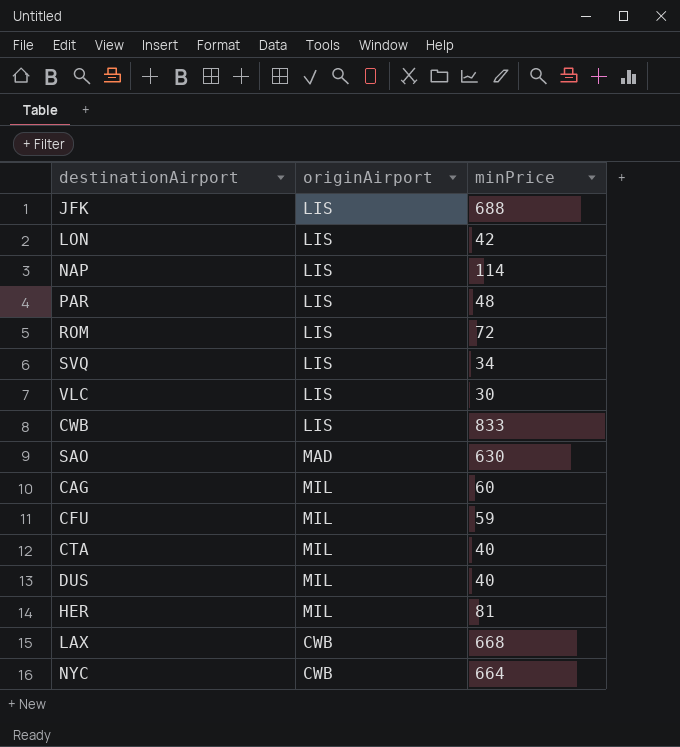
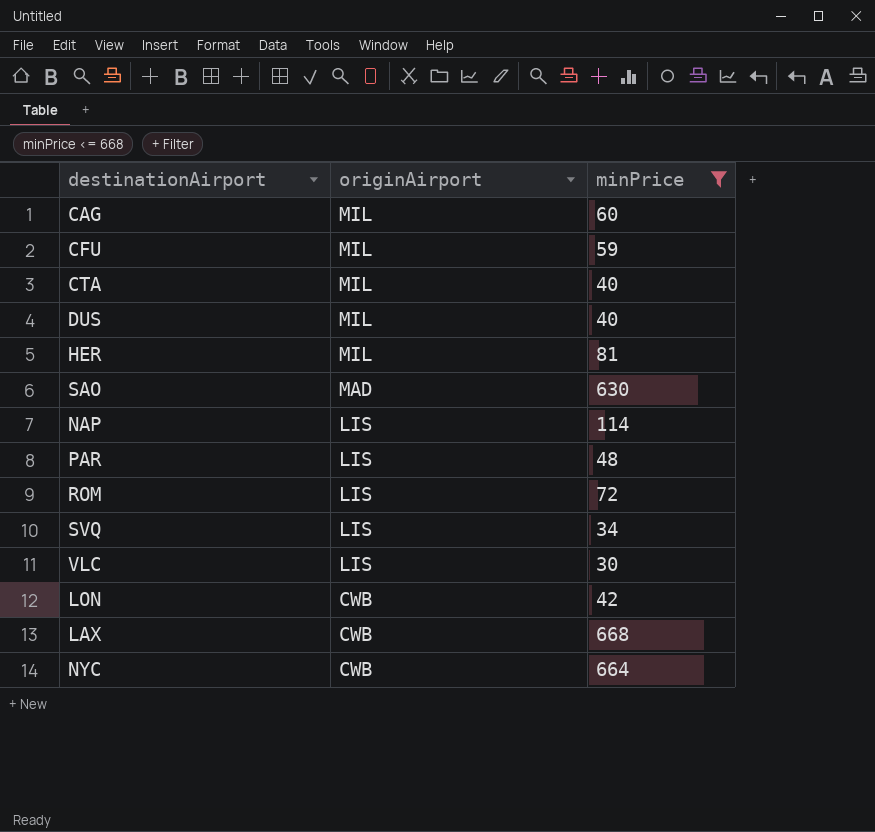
filter: none -> minPrice <= 668
row order: none -> originAirport descending
LON | originAirport: LIS -> CWB

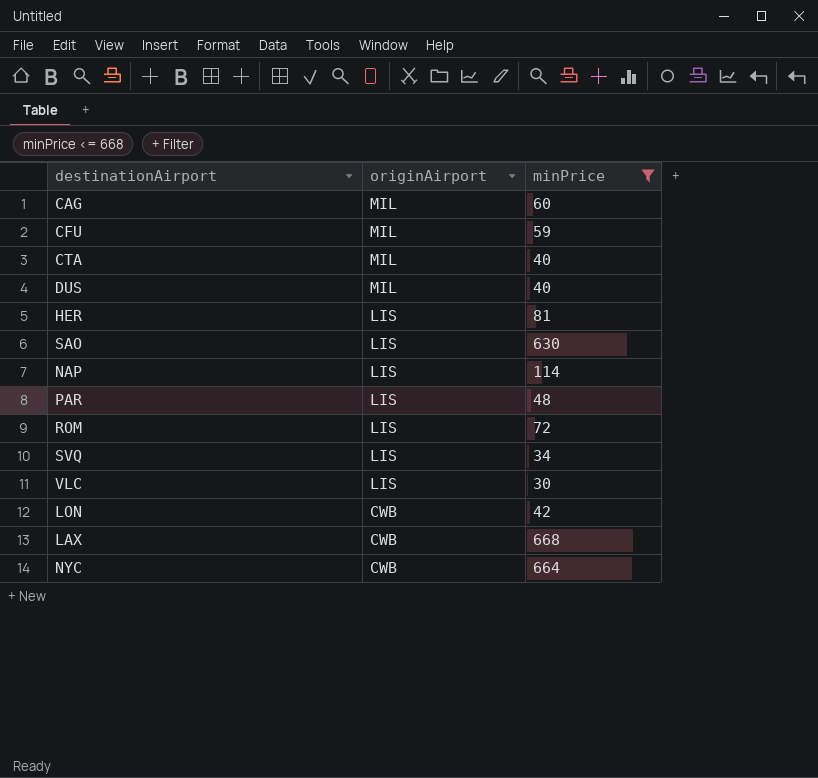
HER | originAirport: MIL -> LIS
SAO | originAirport: MAD -> LIS

